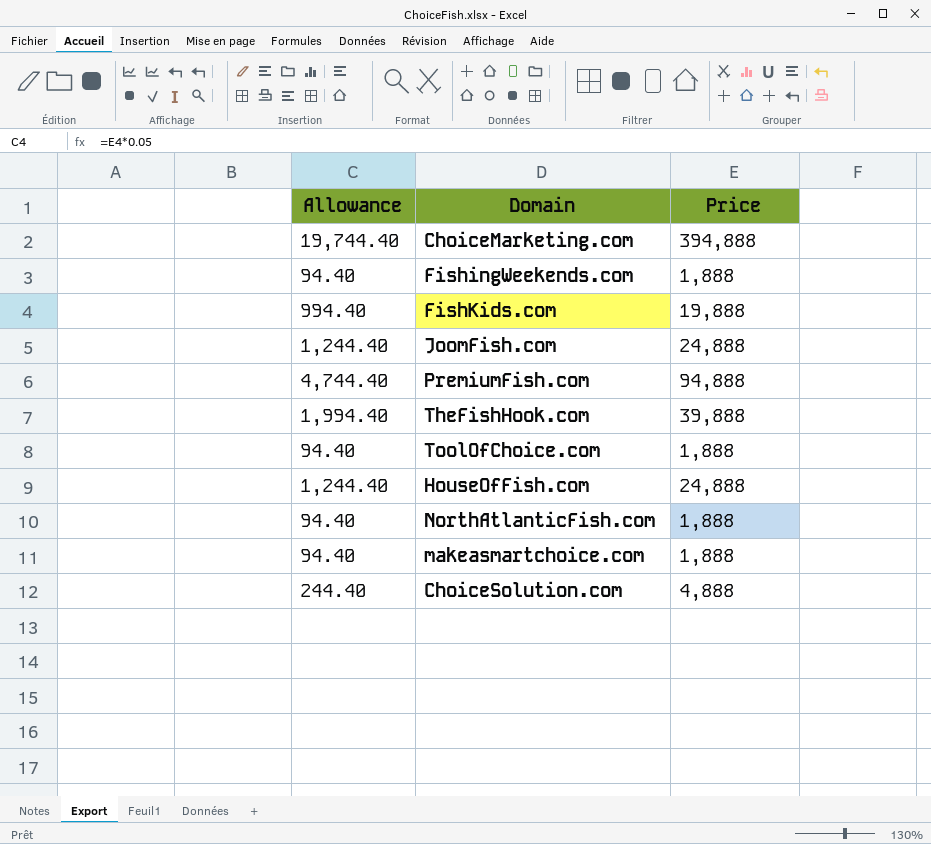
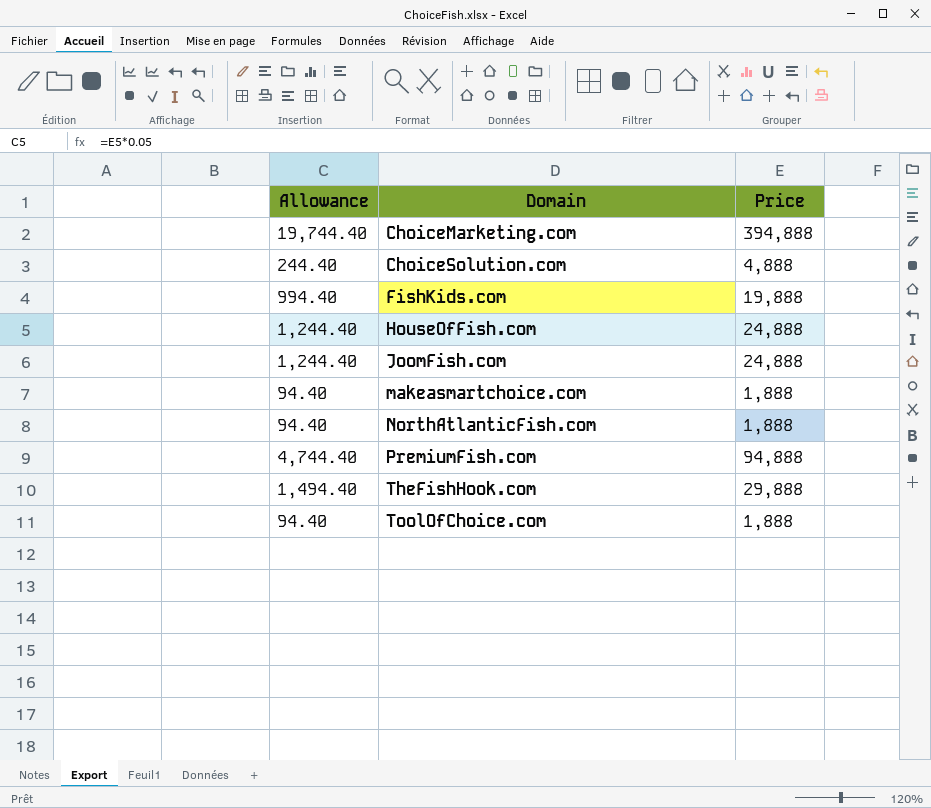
row order: none -> Domain ascending
row FishingWeekends.com: 94.40 | 1,888 -> none
TheFishHook.com | Allowance: 1,994.40 -> 1,494.40
TheFishHook.com | Price: 39,888 -> 29,888

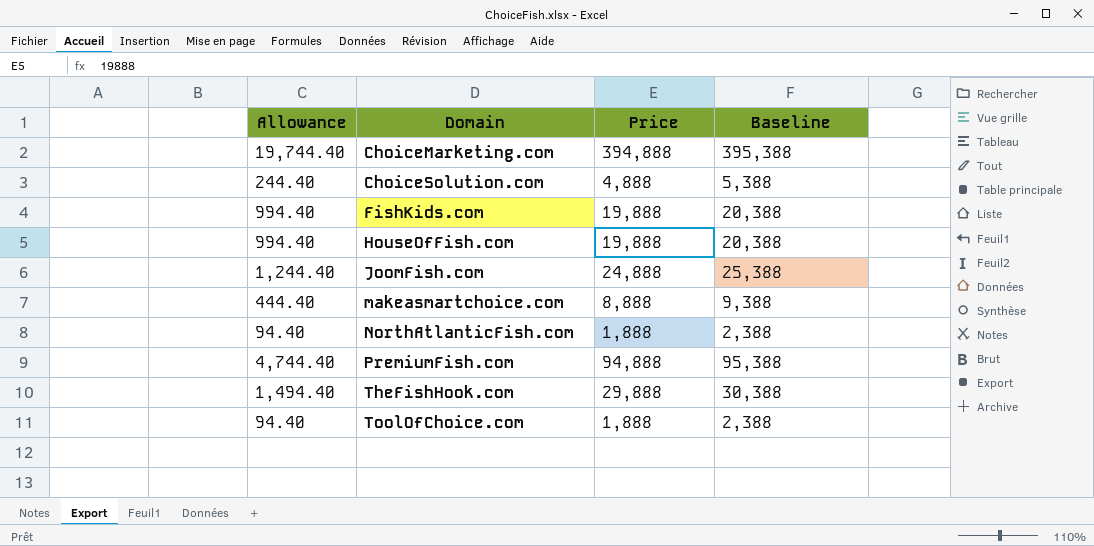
column Baseline | formula: none -> [Price] + 500
HouseOfFish.com | Allowance: 1,244.40 -> 994.40
HouseOfFish.com | Price: 24,888 -> 19,888
makeasmartchoice.com | Allowance: 94.40 -> 444.40
makeasmartchoice.com | Price: 1,888 -> 8,888

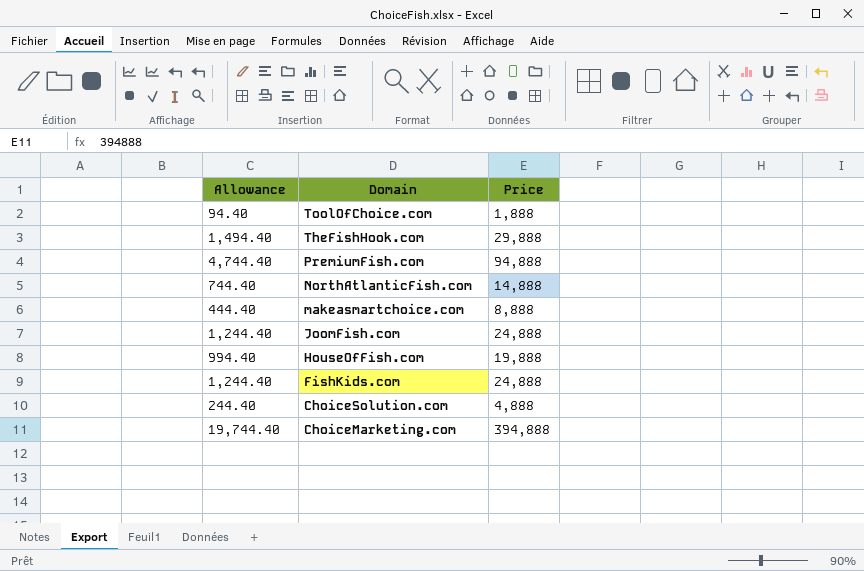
row order: Domain ascending -> Domain descending
column Baseline | formula: [Price] + 500 -> none
NorthAtlanticFish.com | Allowance: 94.40 -> 744.40
NorthAtlanticFish.com | Price: 1,888 -> 14,888
FishKids.com | Allowance: 994.40 -> 1,244.40
FishKids.com | Price: 19,888 -> 24,888

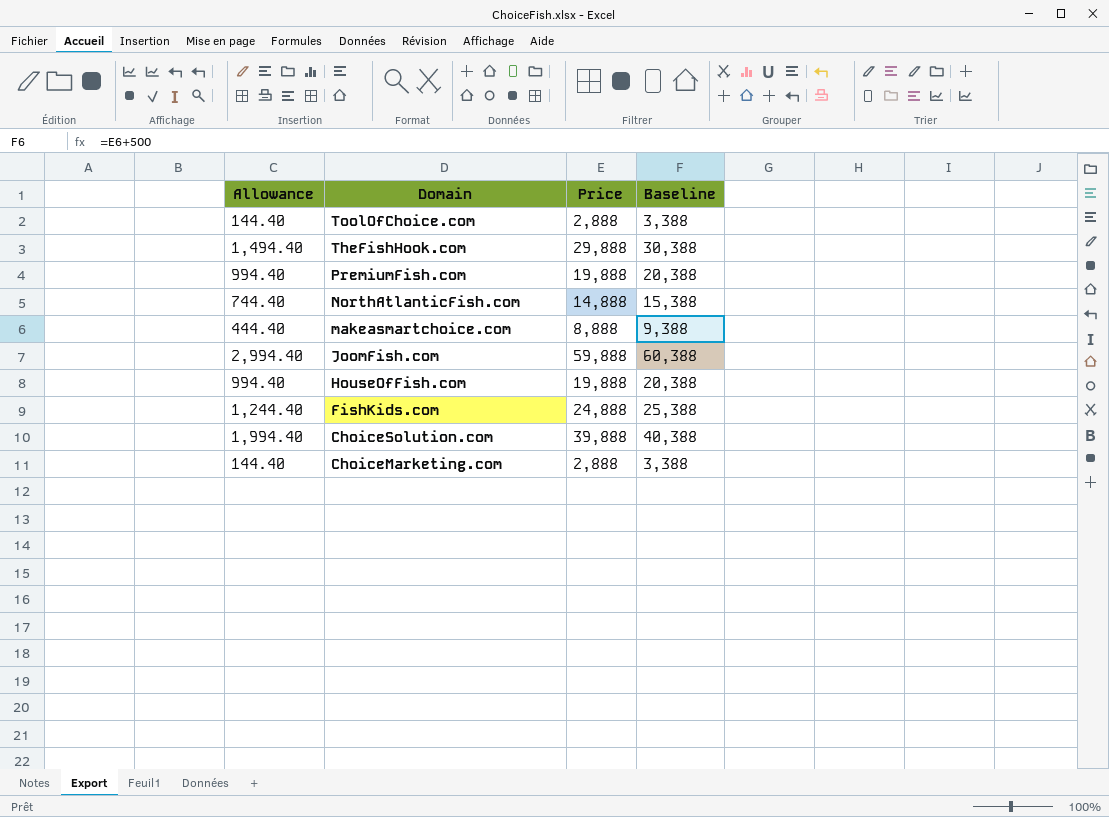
column Baseline | formula: none -> [Price] + 500
ToolOfChoice.com | Allowance: 94.40 -> 144.40
ToolOfChoice.com | Price: 1,888 -> 2,888
PremiumFish.com | Allowance: 4,744.40 -> 994.40
PremiumFish.com | Price: 94,888 -> 19,888
JoomFish.com | Allowance: 1,244.40 -> 2,994.40
JoomFish.com | Price: 24,888 -> 59,888
ChoiceSolution.com | Allowance: 244.40 -> 1,994.40
ChoiceSolution.com | Price: 4,888 -> 39,888
ChoiceMarketing.com | Allowance: 19,744.40 -> 144.40
ChoiceMarketing.com | Price: 394,888 -> 2,888

